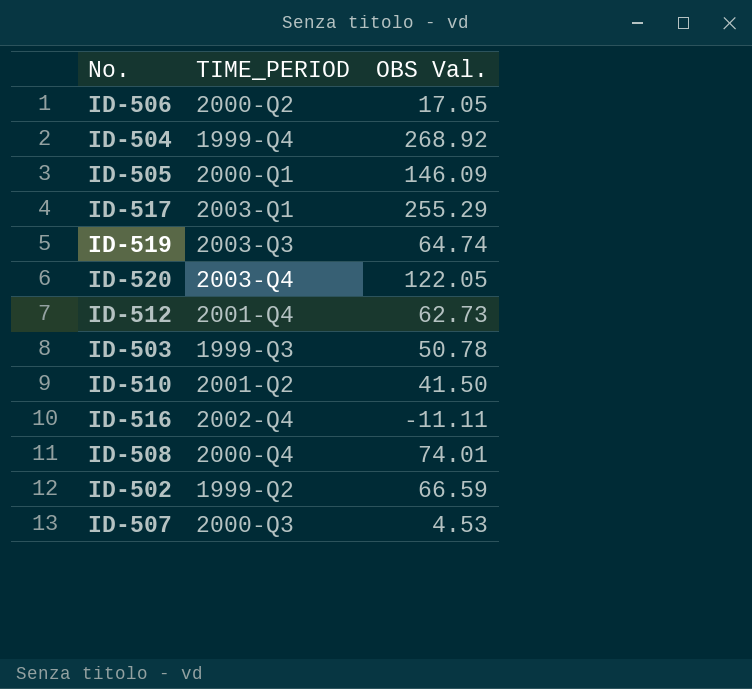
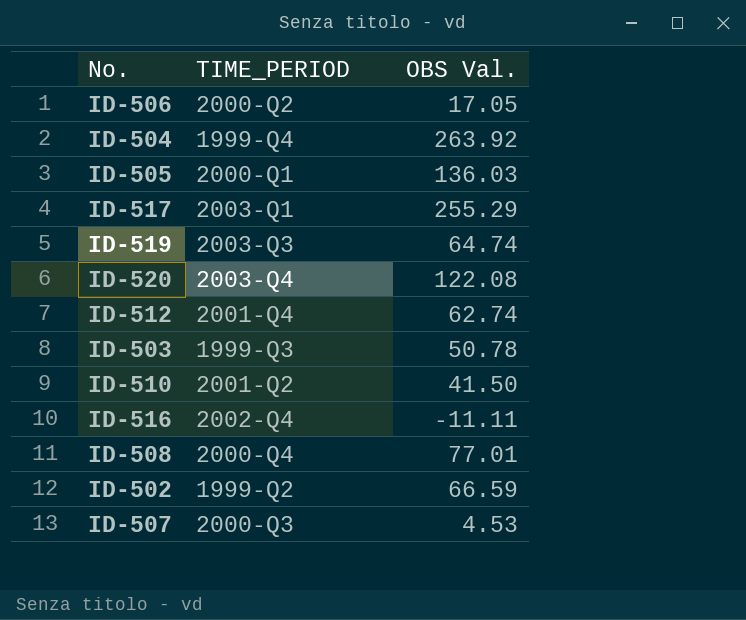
ID-504 | OBS Val.: 268.92 -> 263.92
ID-505 | OBS Val.: 146.09 -> 136.03
ID-520 | OBS Val.: 122.05 -> 122.08
ID-512 | OBS Val.: 62.73 -> 62.74
ID-508 | OBS Val.: 74.01 -> 77.01

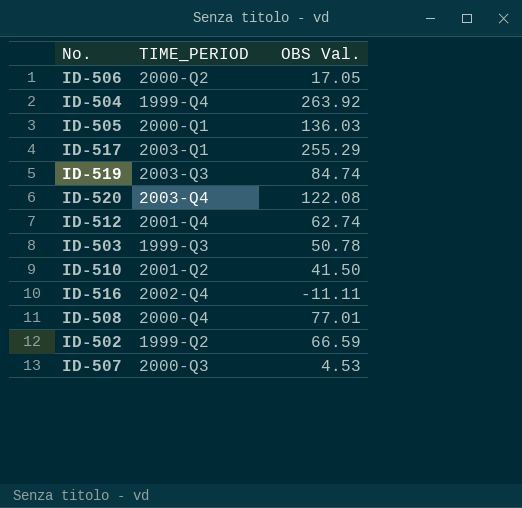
ID-519 | OBS Val.: 64.74 -> 84.74

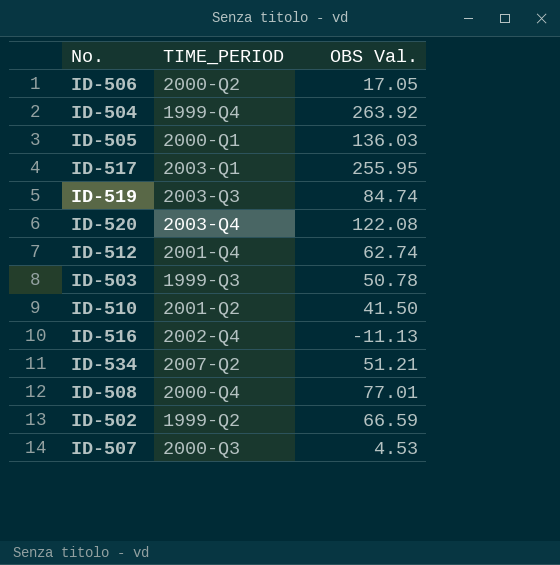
ID-517 | OBS Val.: 255.29 -> 255.95
ID-516 | OBS Val.: -11.11 -> -11.13
row ID-534: none -> 2007-Q2 | 51.21

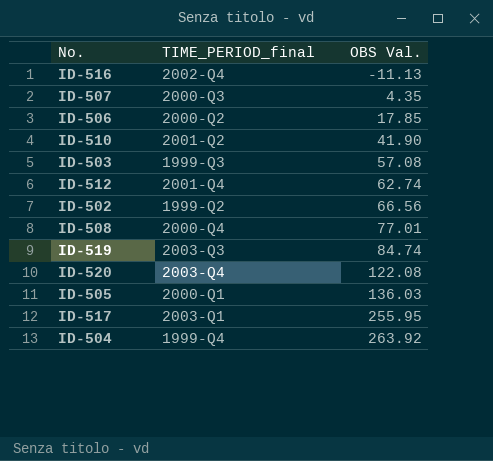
row order: none -> OBS Val. ascending
column name: TIME_PERIOD -> TIME_PERIOD_final
row ID-534: 2007-Q2 | 51.21 -> none
ID-507 | OBS Val.: 4.53 -> 4.35
ID-506 | OBS Val.: 17.05 -> 17.85
ID-510 | OBS Val.: 41.50 -> 41.90
ID-503 | OBS Val.: 50.78 -> 57.08
ID-502 | OBS Val.: 66.59 -> 66.56

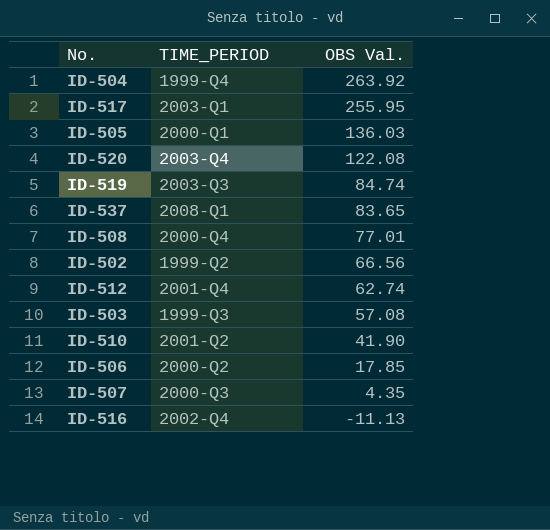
row order: OBS Val. ascending -> OBS Val. descending
column name: TIME_PERIOD_final -> TIME_PERIOD
row ID-537: none -> 2008-Q1 | 83.65

